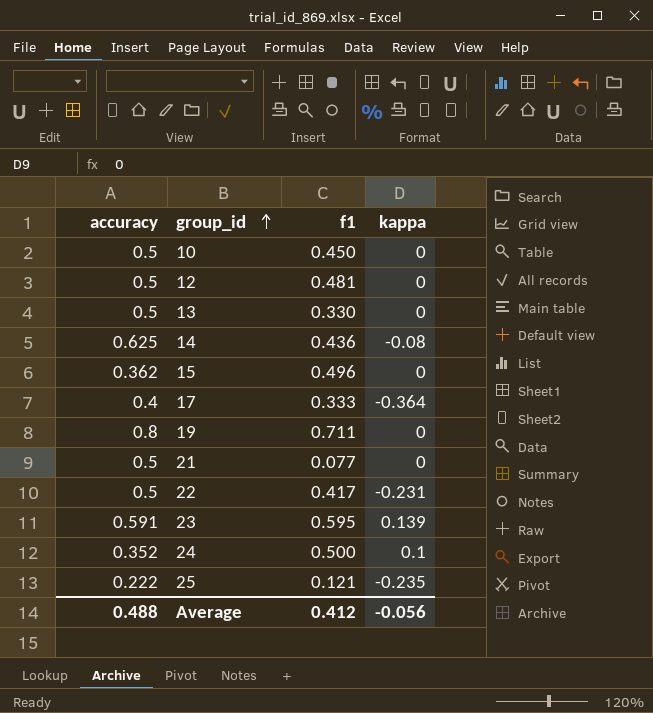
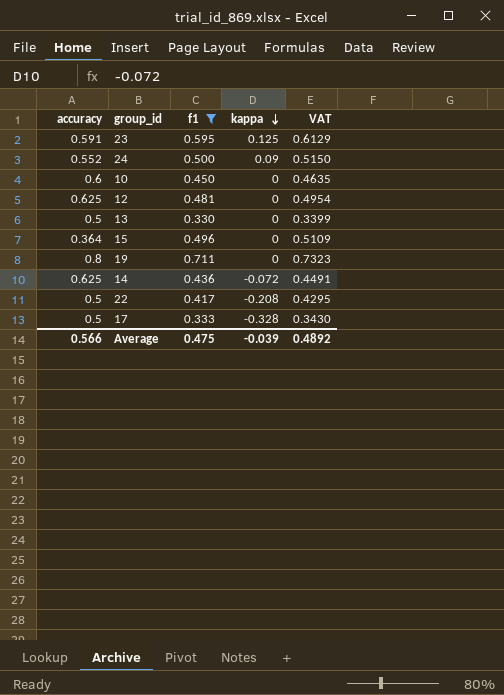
filter: none -> f1 >= 0.330
row order: group_id ascending -> kappa descending
column VAT | formula: none -> [f1] * 1.03
23 | kappa: 0.139 -> 0.125
24 | accuracy: 0.352 -> 0.552
24 | kappa: 0.1 -> 0.09
10 | accuracy: 0.5 -> 0.6
12 | accuracy: 0.5 -> 0.625
15 | accuracy: 0.362 -> 0.364
14 | kappa: -0.08 -> -0.072
22 | kappa: -0.231 -> -0.208
17 | accuracy: 0.4 -> 0.5
17 | kappa: -0.364 -> -0.328
Average | accuracy: 0.488 -> 0.566
Average | f1: 0.412 -> 0.475
Average | kappa: -0.056 -> -0.039

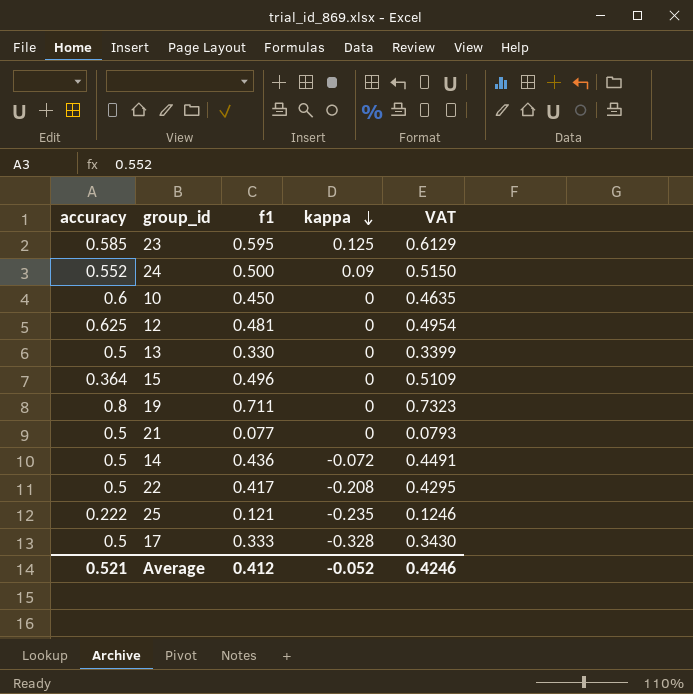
filter: f1 >= 0.330 -> none
23 | accuracy: 0.591 -> 0.585
14 | accuracy: 0.625 -> 0.5
Average | accuracy: 0.566 -> 0.521
Average | f1: 0.475 -> 0.412
Average | kappa: -0.039 -> -0.052
Average | VAT: 0.4892 -> 0.4246

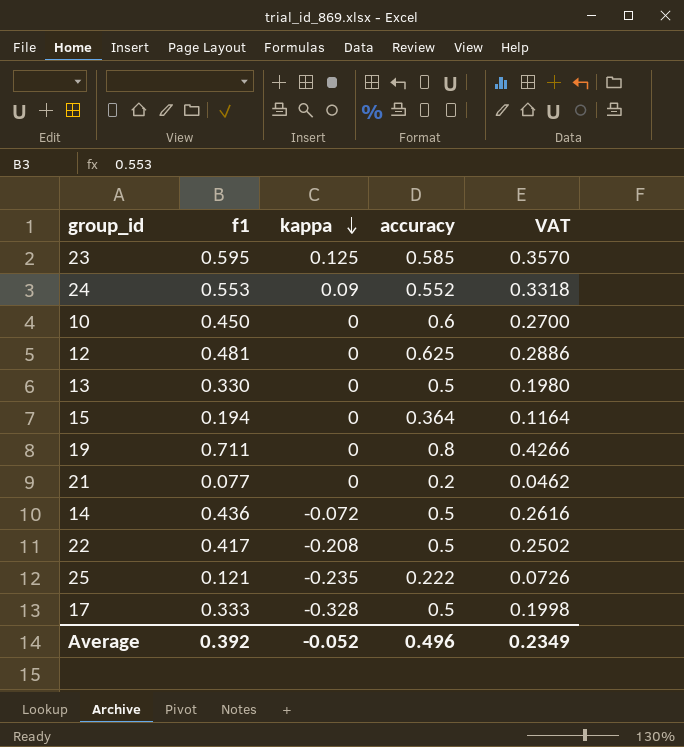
column accuracy | position: 1 -> 4
column VAT | formula: [f1] * 1.03 -> [f1] * 0.6
24 | f1: 0.500 -> 0.553
15 | f1: 0.496 -> 0.194
21 | accuracy: 0.5 -> 0.2
Average | f1: 0.412 -> 0.392
Average | accuracy: 0.521 -> 0.496
Average | VAT: 0.4246 -> 0.2349

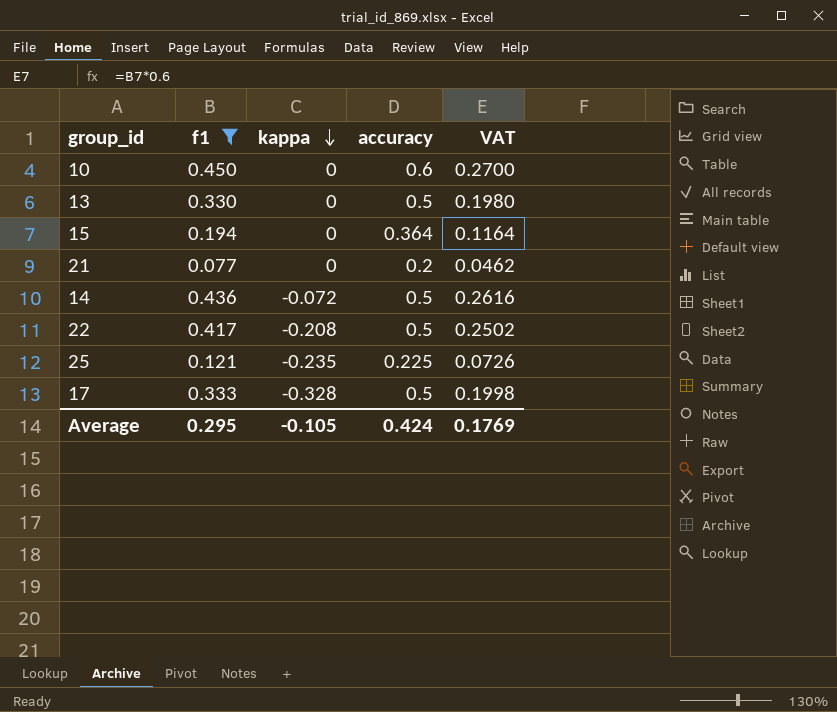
filter: none -> f1 <= 0.450
25 | accuracy: 0.222 -> 0.225
Average | f1: 0.392 -> 0.295
Average | kappa: -0.052 -> -0.105
Average | accuracy: 0.496 -> 0.424
Average | VAT: 0.2349 -> 0.1769

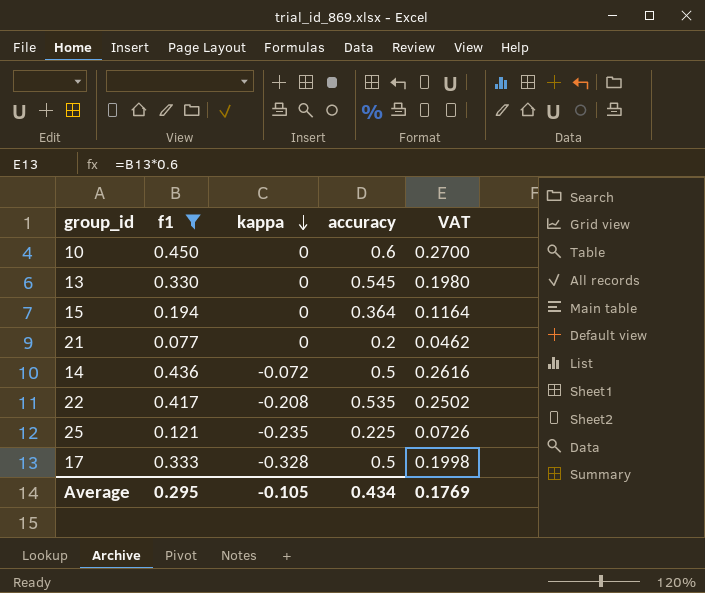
13 | accuracy: 0.5 -> 0.545
22 | accuracy: 0.5 -> 0.535
Average | accuracy: 0.424 -> 0.434

